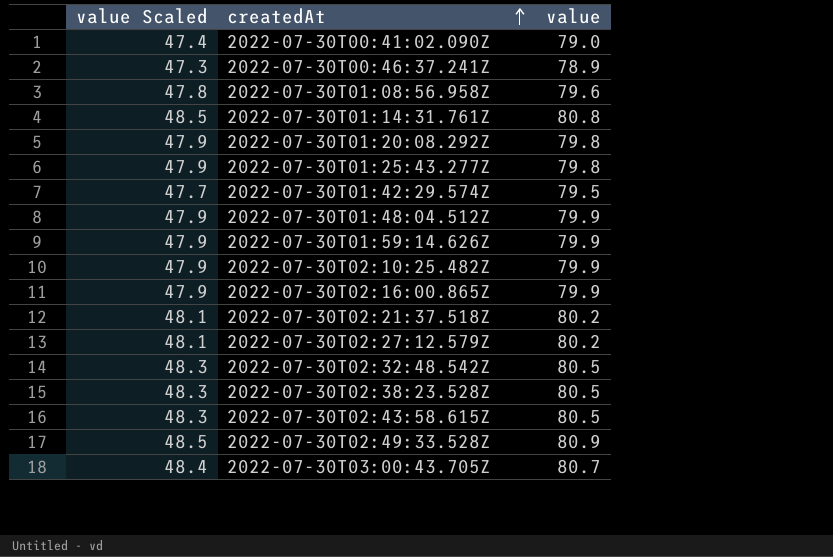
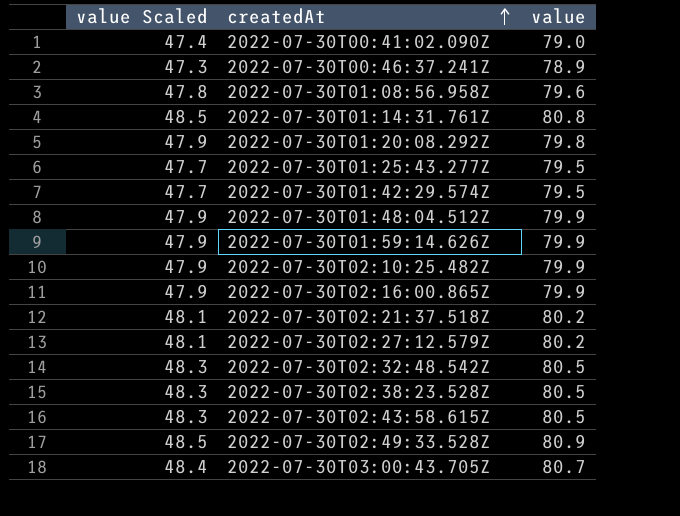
2022-07-30T01:25:43.277Z | value Scaled: 47.9 -> 47.7
2022-07-30T01:25:43.277Z | value: 79.8 -> 79.5

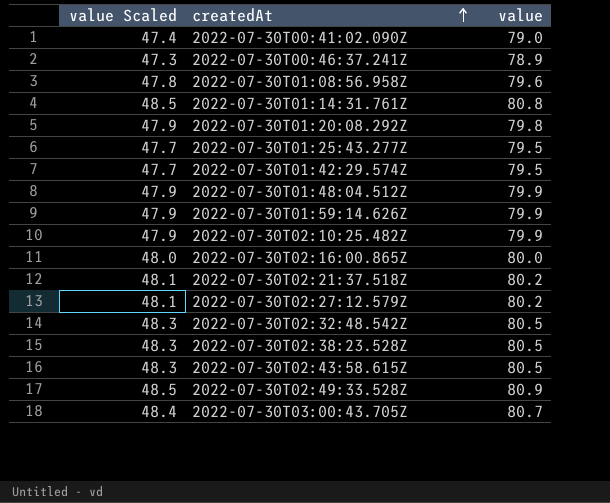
2022-07-30T02:16:00.865Z | value Scaled: 47.9 -> 48.0
2022-07-30T02:16:00.865Z | value: 79.9 -> 80.0

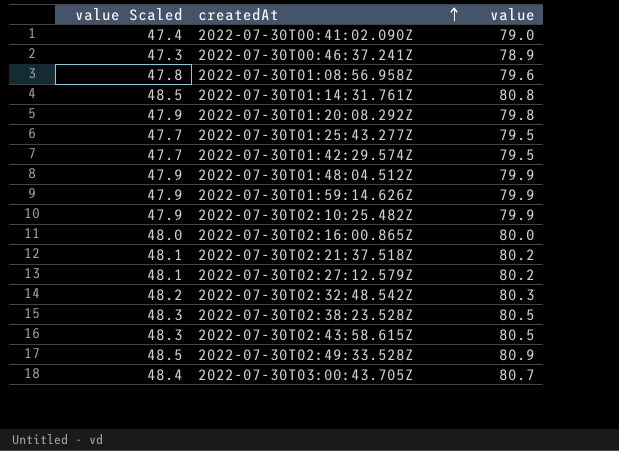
2022-07-30T02:32:48.542Z | value Scaled: 48.3 -> 48.2
2022-07-30T02:32:48.542Z | value: 80.5 -> 80.3

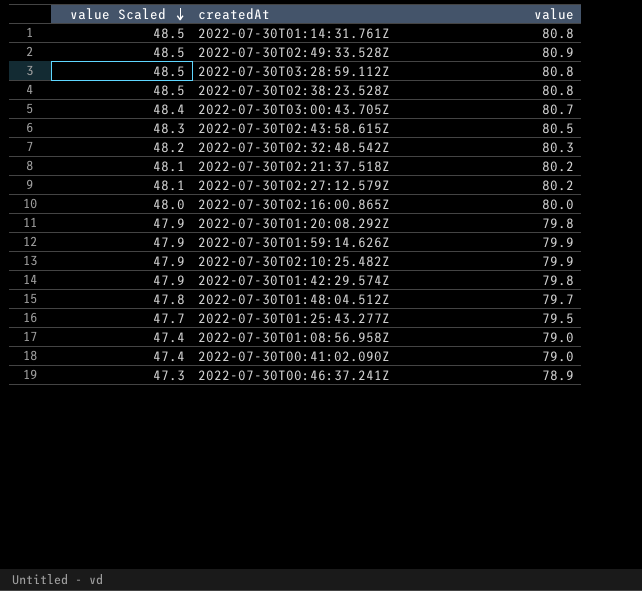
row order: createdAt ascending -> value Scaled descending
row 2022-07-30T03:28:59.112Z: none -> 48.5 | 80.8
2022-07-30T02:38:23.528Z | value Scaled: 48.3 -> 48.5
2022-07-30T02:38:23.528Z | value: 80.5 -> 80.8
2022-07-30T01:42:29.574Z | value Scaled: 47.7 -> 47.9
2022-07-30T01:42:29.574Z | value: 79.5 -> 79.8
2022-07-30T01:48:04.512Z | value Scaled: 47.9 -> 47.8
2022-07-30T01:48:04.512Z | value: 79.9 -> 79.7
2022-07-30T01:08:56.958Z | value Scaled: 47.8 -> 47.4
2022-07-30T01:08:56.958Z | value: 79.6 -> 79.0

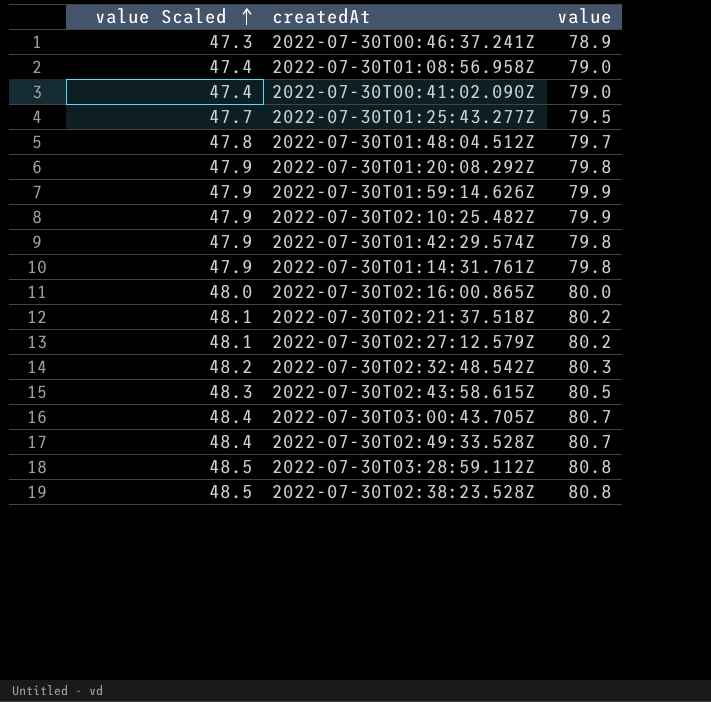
row order: value Scaled descending -> value Scaled ascending
2022-07-30T01:14:31.761Z | value Scaled: 48.5 -> 47.9
2022-07-30T01:14:31.761Z | value: 80.8 -> 79.8
2022-07-30T02:49:33.528Z | value Scaled: 48.5 -> 48.4
2022-07-30T02:49:33.528Z | value: 80.9 -> 80.7

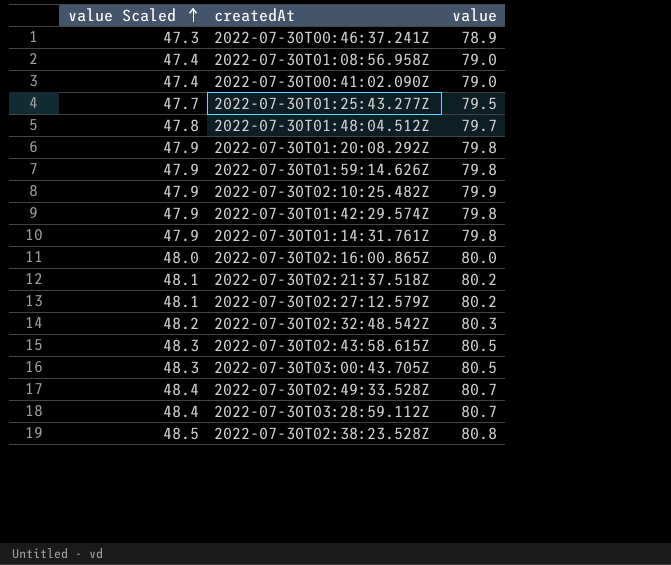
2022-07-30T01:59:14.626Z | value: 79.9 -> 79.8
2022-07-30T03:00:43.705Z | value Scaled: 48.4 -> 48.3
2022-07-30T03:00:43.705Z | value: 80.7 -> 80.5
2022-07-30T03:28:59.112Z | value Scaled: 48.5 -> 48.4
2022-07-30T03:28:59.112Z | value: 80.8 -> 80.7

